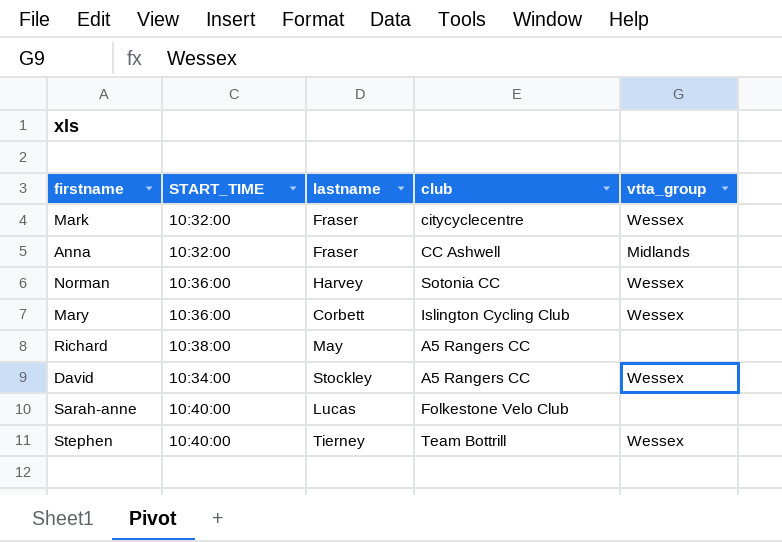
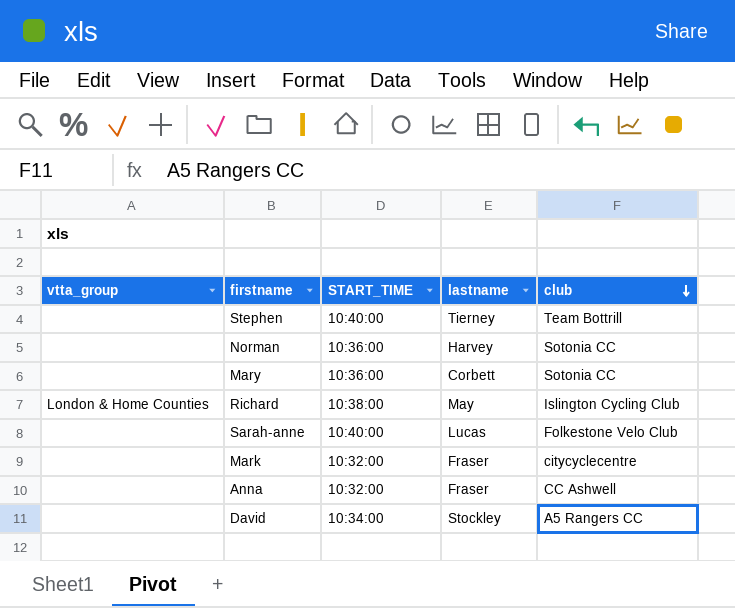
row order: none -> club descending
column vtta_group | position: 5 -> 1
Stephen | vtta_group: Wessex -> none
Norman | vtta_group: Wessex -> none
Mary | vtta_group: Wessex -> none
Mary | club: Islington Cycling Club -> Sotonia CC
Richard | vtta_group: none -> London & Home Counties
Richard | club: A5 Rangers CC -> Islington Cycling Club
Mark | vtta_group: Wessex -> none
Anna | vtta_group: Midlands -> none
David | vtta_group: Wessex -> none

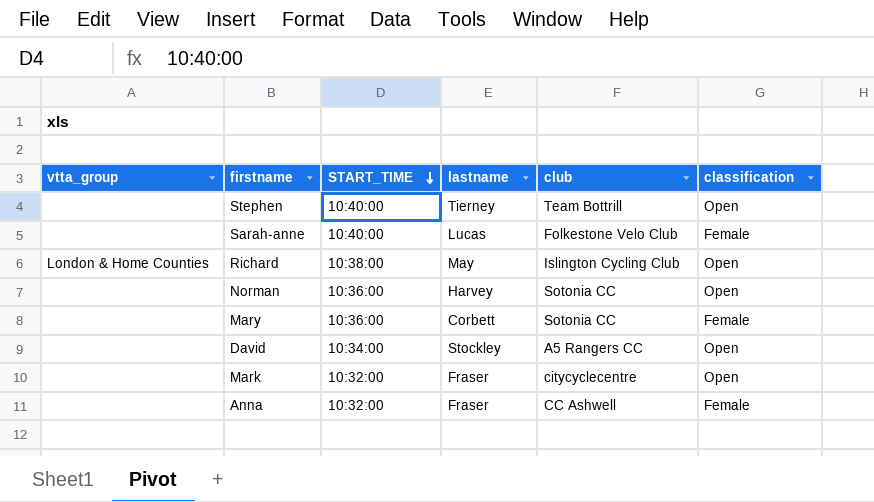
row order: club descending -> START_TIME descending
column classification | position: none -> 6

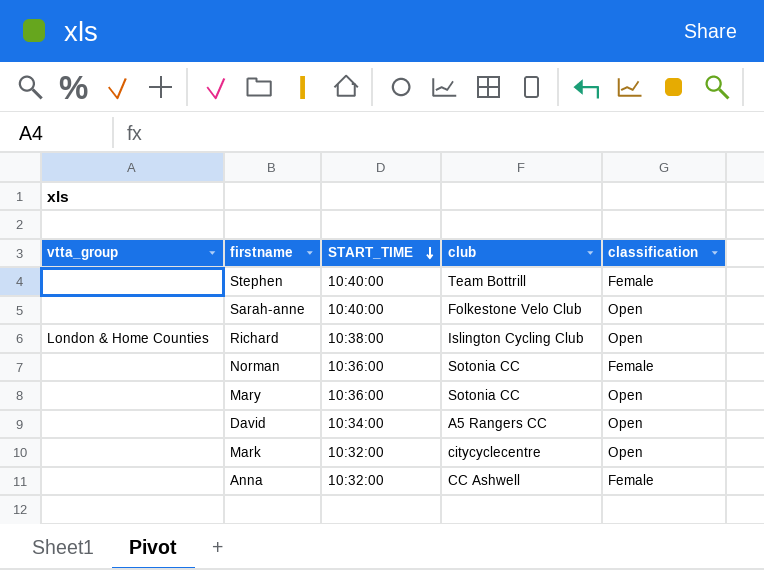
column lastname | position: 4 -> none
Stephen | classification: Open -> Female
Sarah-anne | classification: Female -> Open
Norman | classification: Open -> Female
Mary | classification: Female -> Open

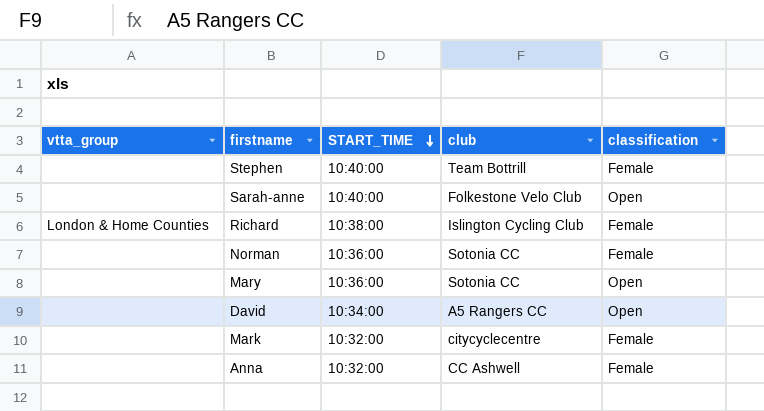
Richard | classification: Open -> Female
Mark | classification: Open -> Female

